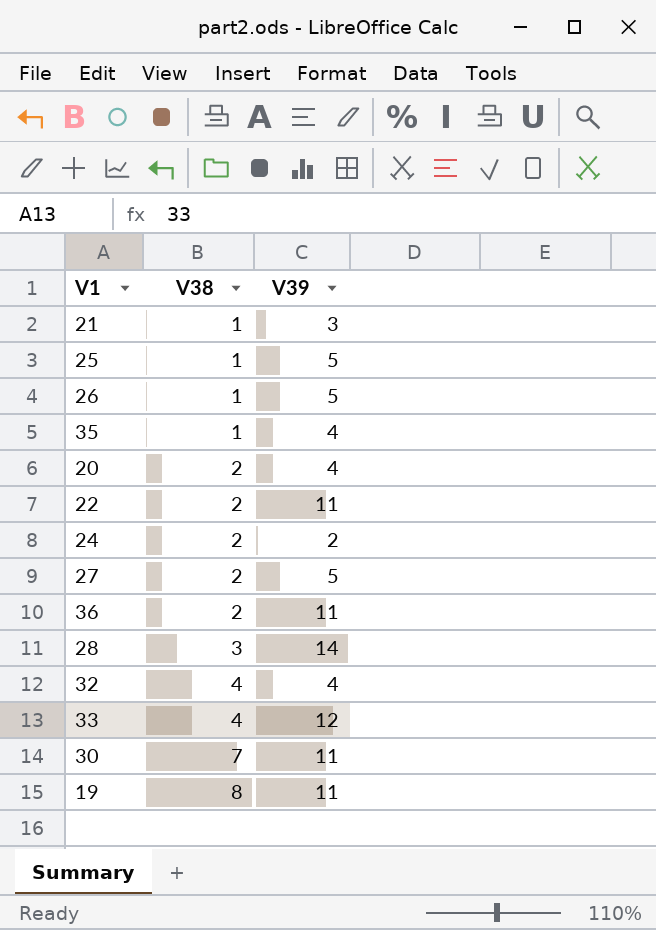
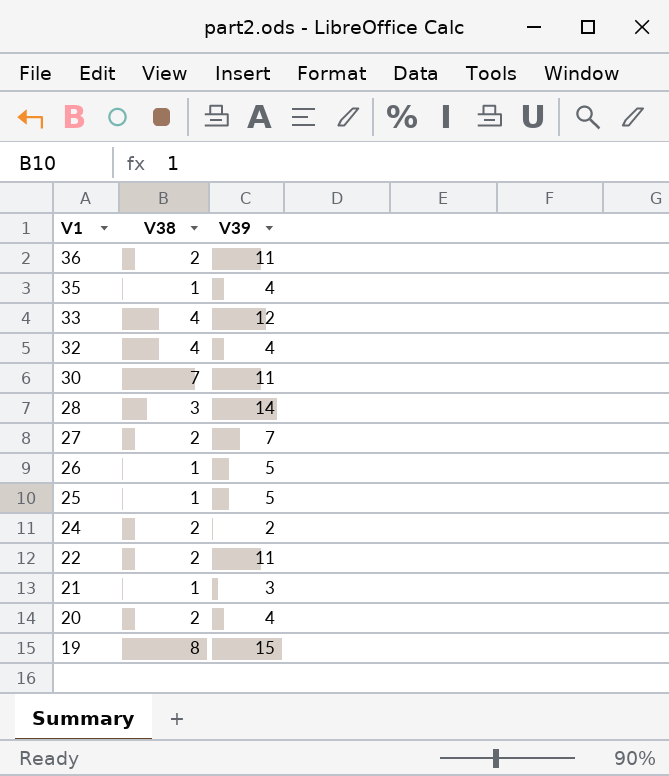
row order: V38 ascending -> V1 descending
27 | V39: 5 -> 7
19 | V39: 11 -> 15

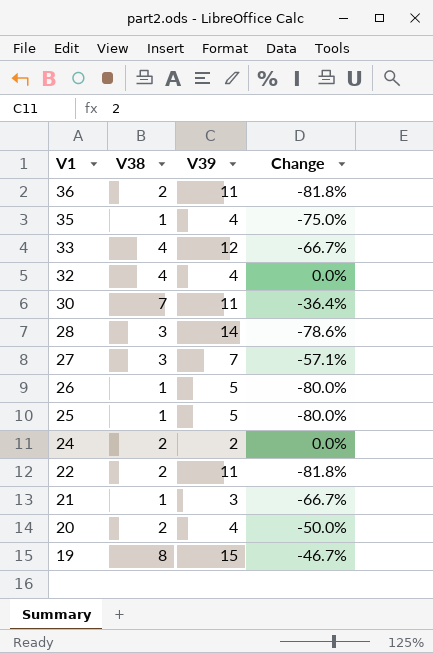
column Change | formula: none -> ([V38] - [V39]) / [V39]
27 | V38: 2 -> 3

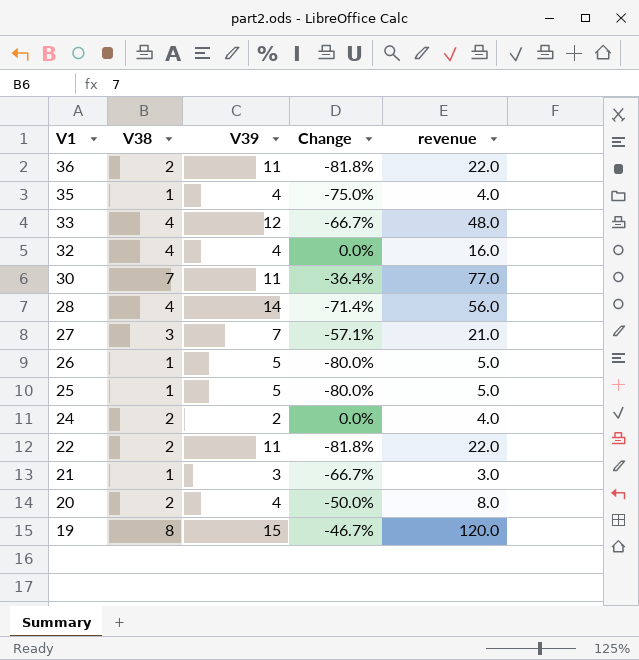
column revenue | formula: none -> [V38] * [V39]
28 | V38: 3 -> 4
28 | Change: -78.6% -> -71.4%

